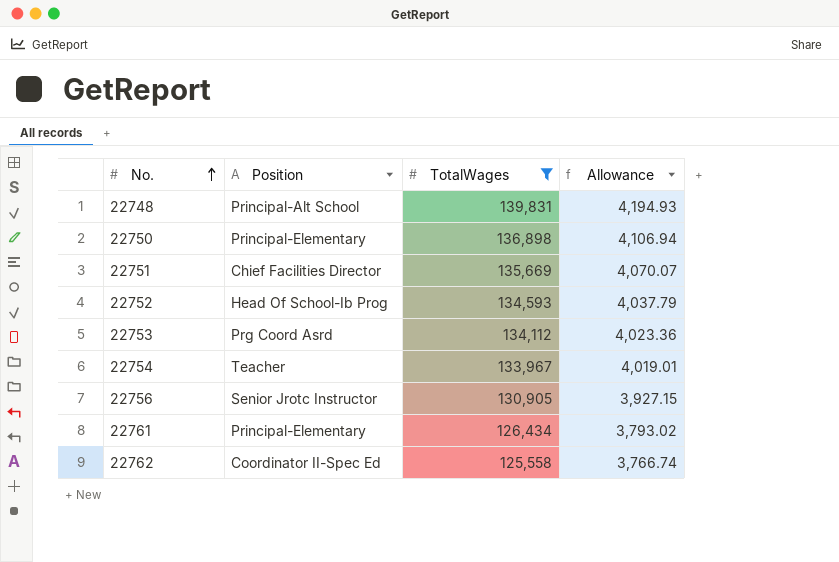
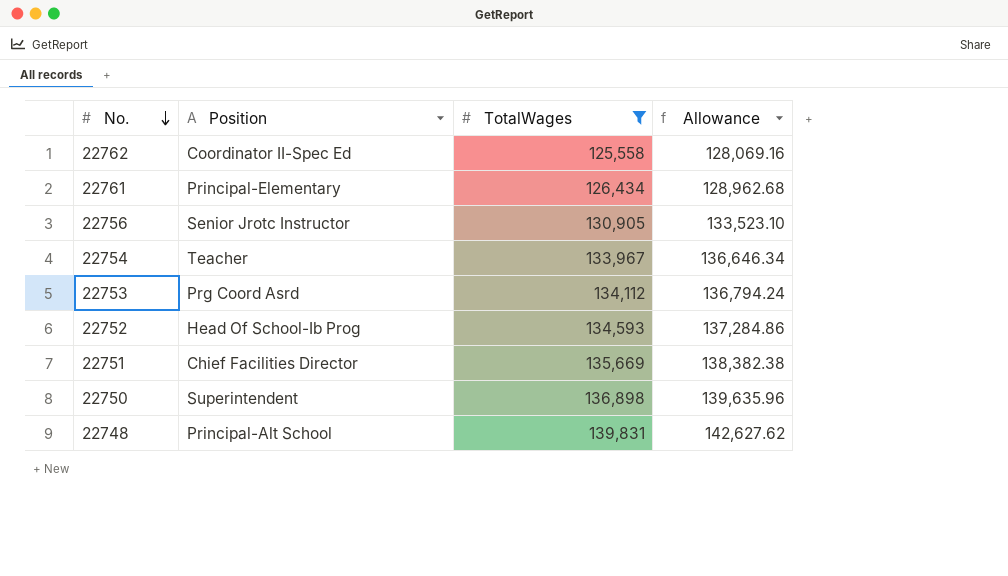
row order: No. ascending -> No. descending
column Allowance | formula: [TotalWages] * 0.03 -> [TotalWages] * 1.02
22750 | Position: Principal-Elementary -> Superintendent

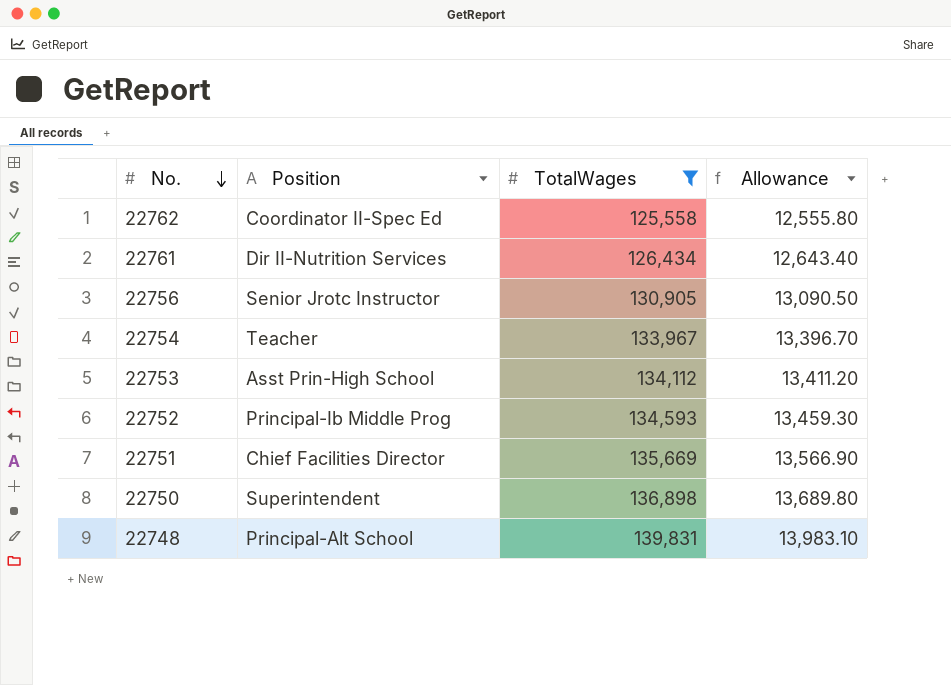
column Allowance | formula: [TotalWages] * 1.02 -> [TotalWages] * 0.1
22761 | Position: Principal-Elementary -> Dir II-Nutrition Services
22753 | Position: Prg Coord Asrd -> Asst Prin-High School
22752 | Position: Head Of School-Ib Prog -> Principal-Ib Middle Prog

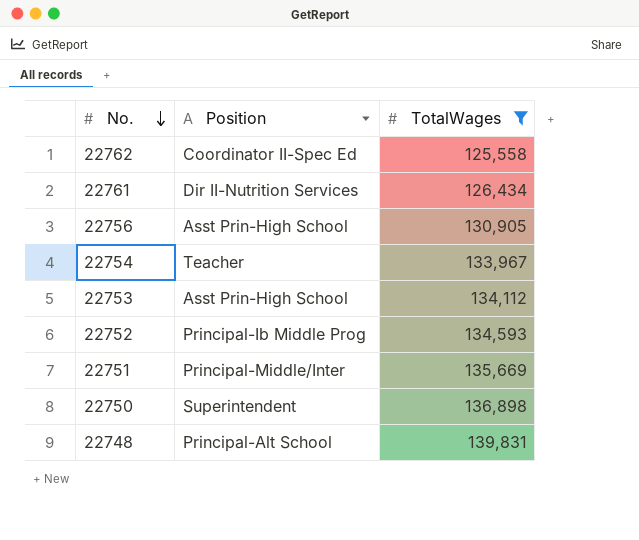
column Allowance | formula: [TotalWages] * 0.1 -> none
22756 | Position: Senior Jrotc Instructor -> Asst Prin-High School
22751 | Position: Chief Facilities Director -> Principal-Middle/Inter

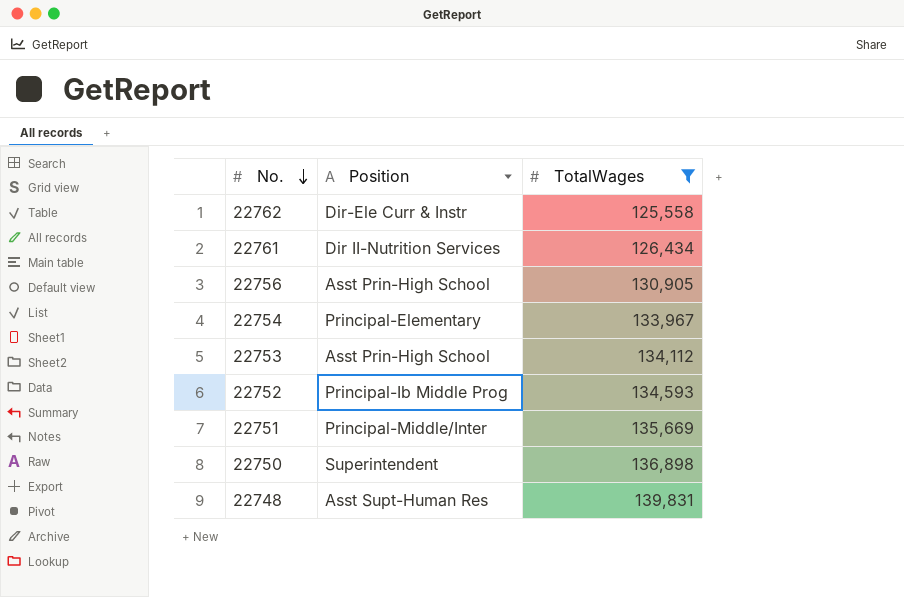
22762 | Position: Coordinator II-Spec Ed -> Dir-Ele Curr & Instr
22754 | Position: Teacher -> Principal-Elementary
22748 | Position: Principal-Alt School -> Asst Supt-Human Res

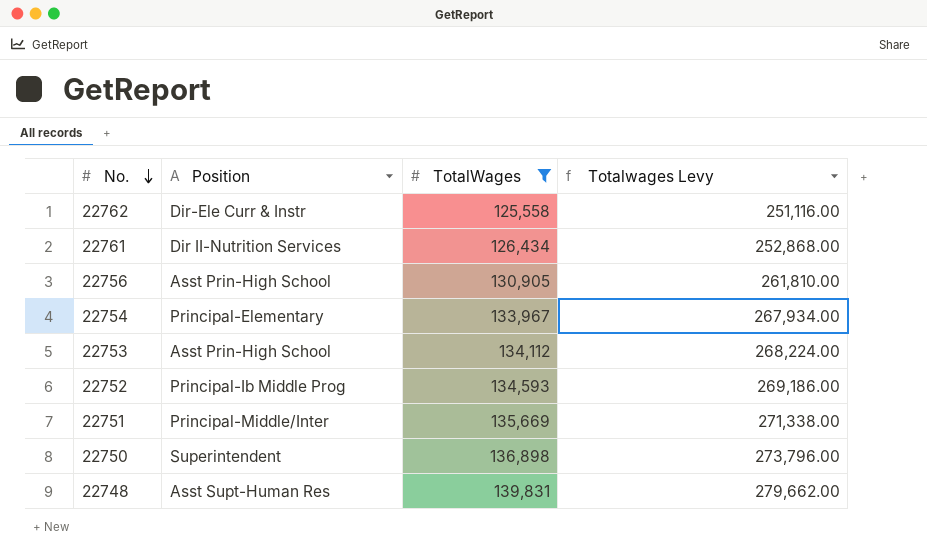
column Totalwages Levy | formula: none -> [TotalWages] * 2

